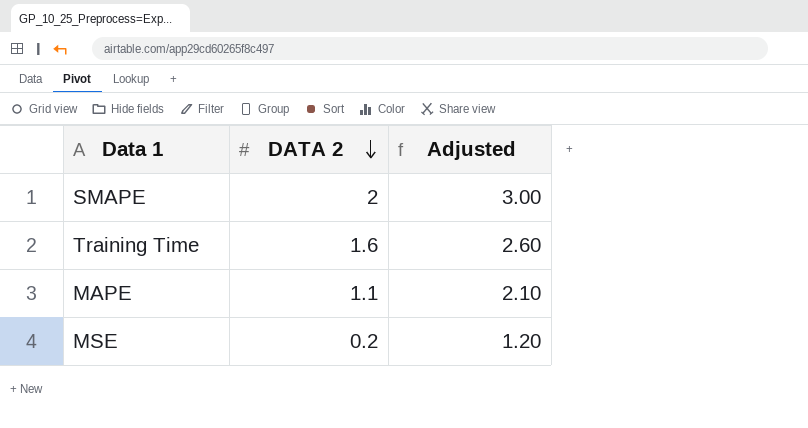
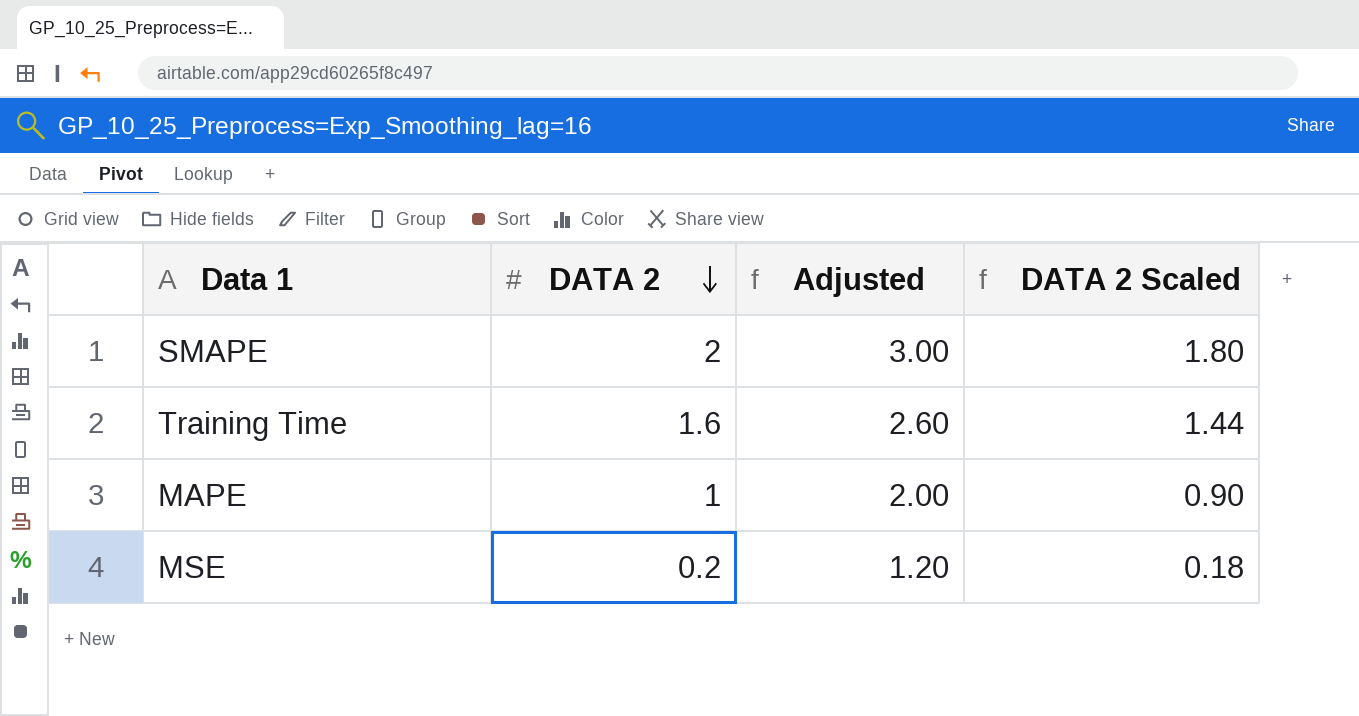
column DATA 2 Scaled | formula: none -> [DATA 2] * 0.9
MAPE | DATA 2: 1.1 -> 1
MAPE | Adjusted: 2.10 -> 2.00

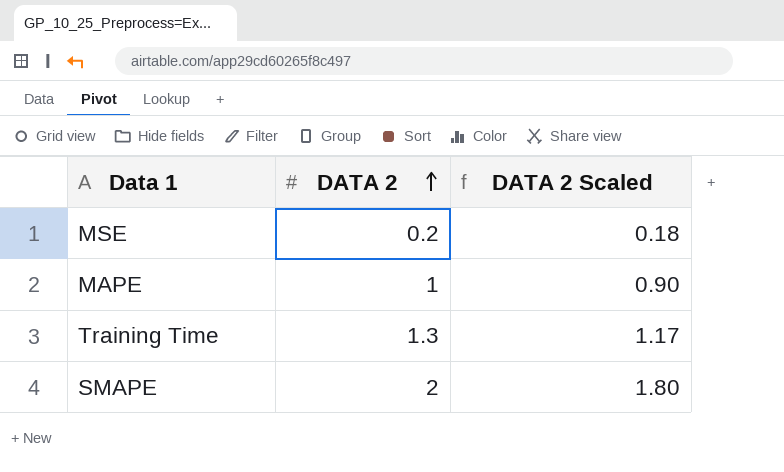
row order: DATA 2 descending -> DATA 2 ascending
column Adjusted | formula: [DATA 2] + 1 -> none
Training Time | DATA 2: 1.6 -> 1.3
Training Time | DATA 2 Scaled: 1.44 -> 1.17

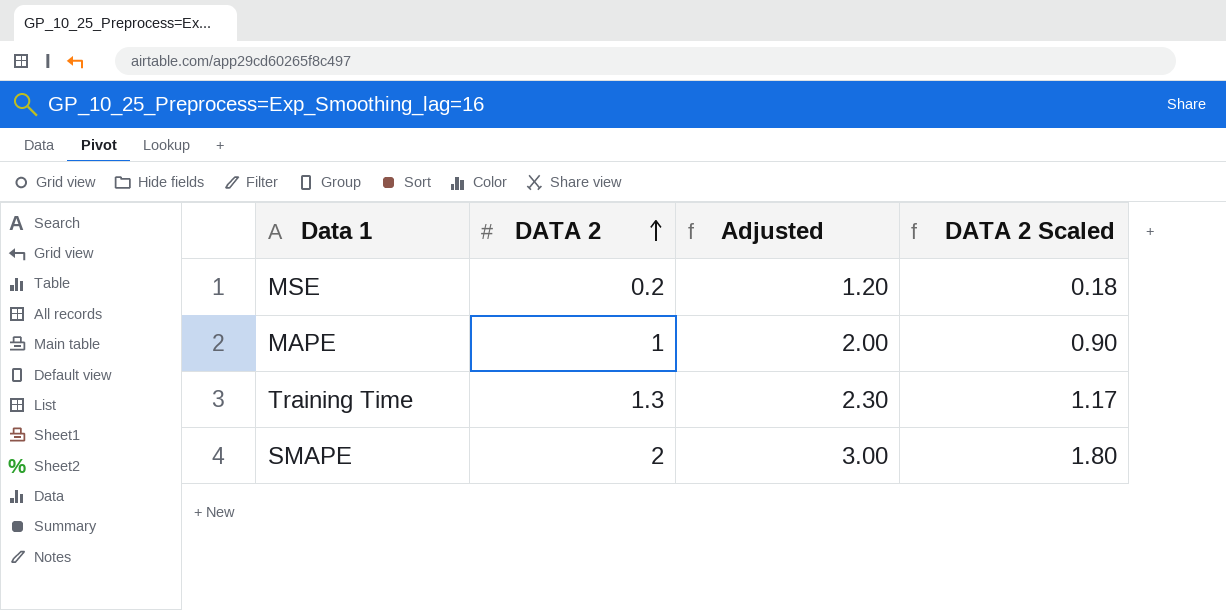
column Adjusted | formula: none -> [DATA 2] + 1

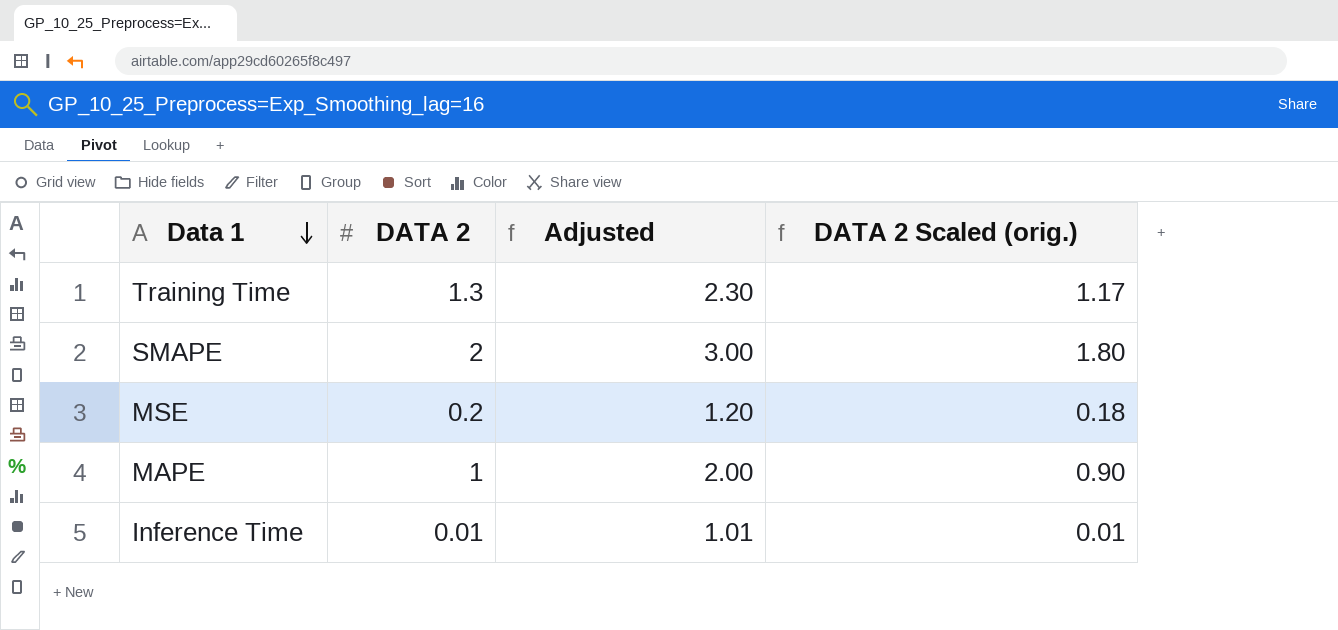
row order: DATA 2 ascending -> Data 1 descending
column name: DATA 2 Scaled -> DATA 2 Scaled (orig.)
row Inference Time: none -> 0.01 | 1.01 | 0.01

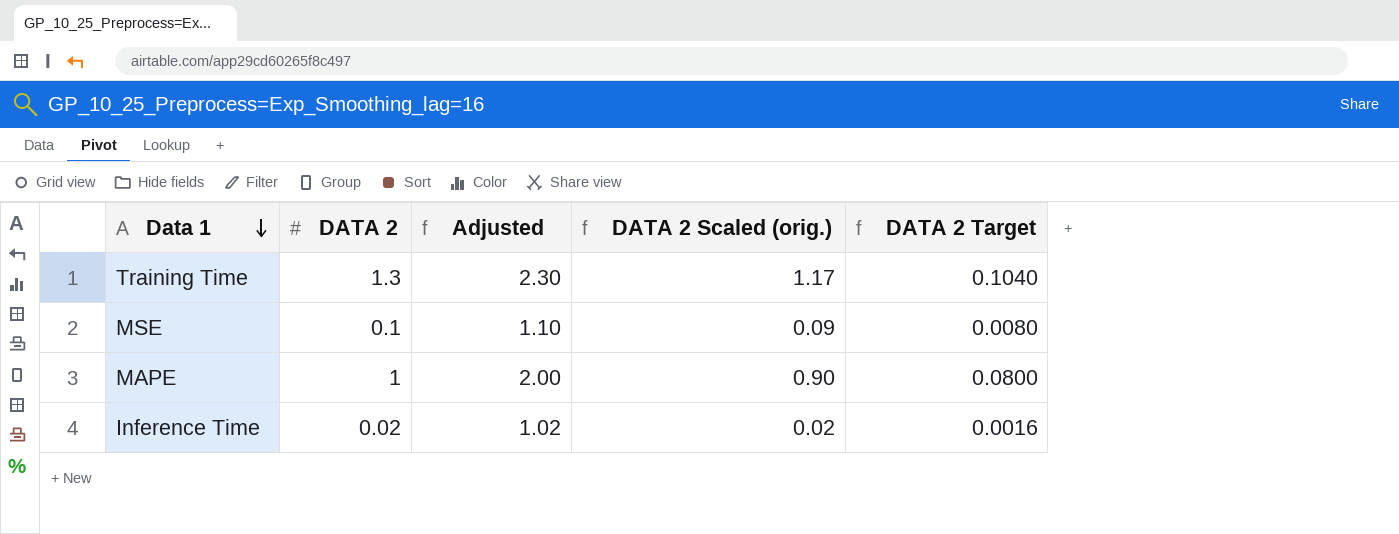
column DATA 2 Target | formula: none -> [DATA 2] * 0.08
row SMAPE: 2 | 3.00 | 1.80 -> none
MSE | DATA 2: 0.2 -> 0.1
MSE | Adjusted: 1.20 -> 1.10
MSE | DATA 2 Scaled (orig.): 0.18 -> 0.09
Inference Time | DATA 2: 0.01 -> 0.02
Inference Time | Adjusted: 1.01 -> 1.02
Inference Time | DATA 2 Scaled (orig.): 0.01 -> 0.02

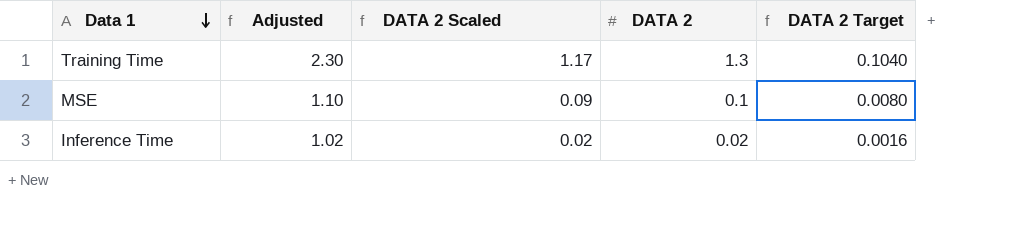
column name: DATA 2 Scaled (orig.) -> DATA 2 Scaled
column DATA 2 | position: 2 -> 4
row MAPE: 1 | 2.00 | 0.90 | 0.0800 -> none

